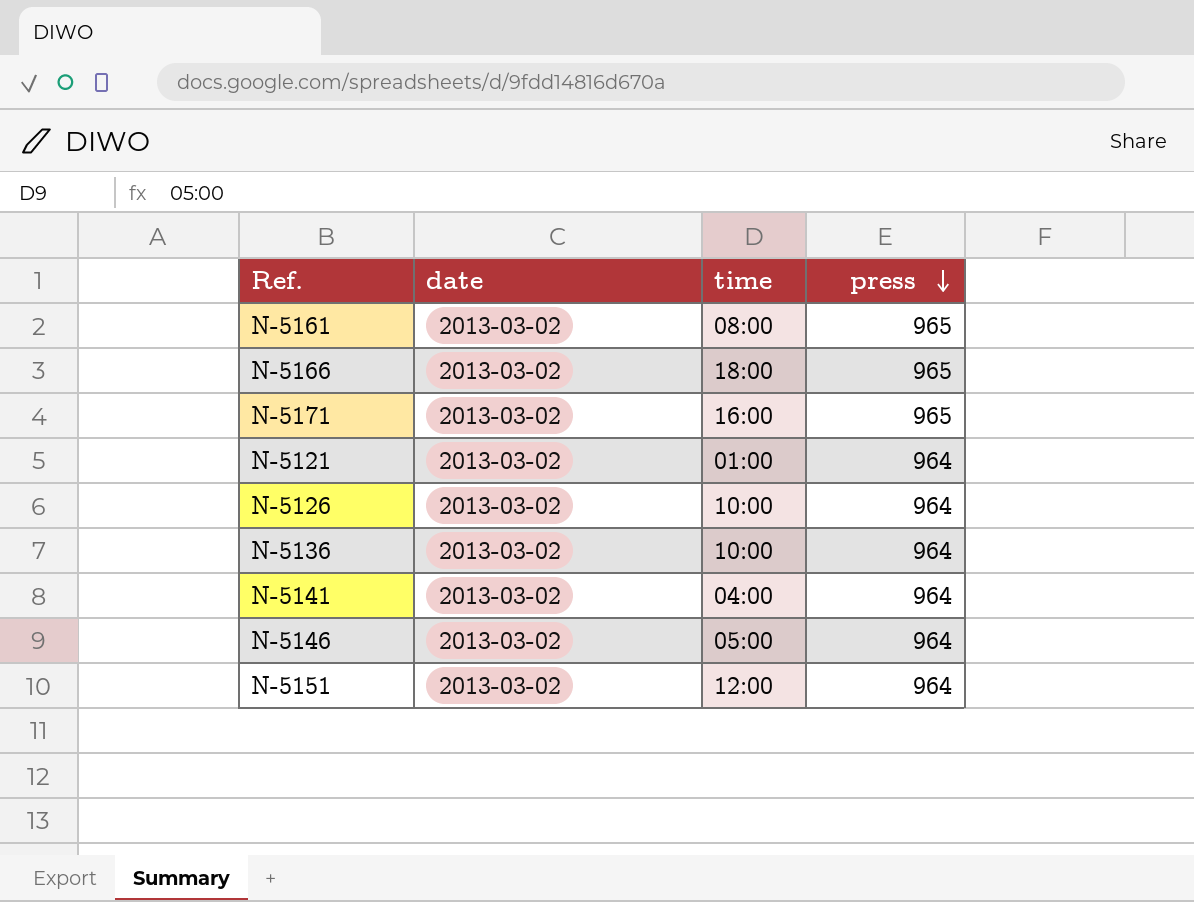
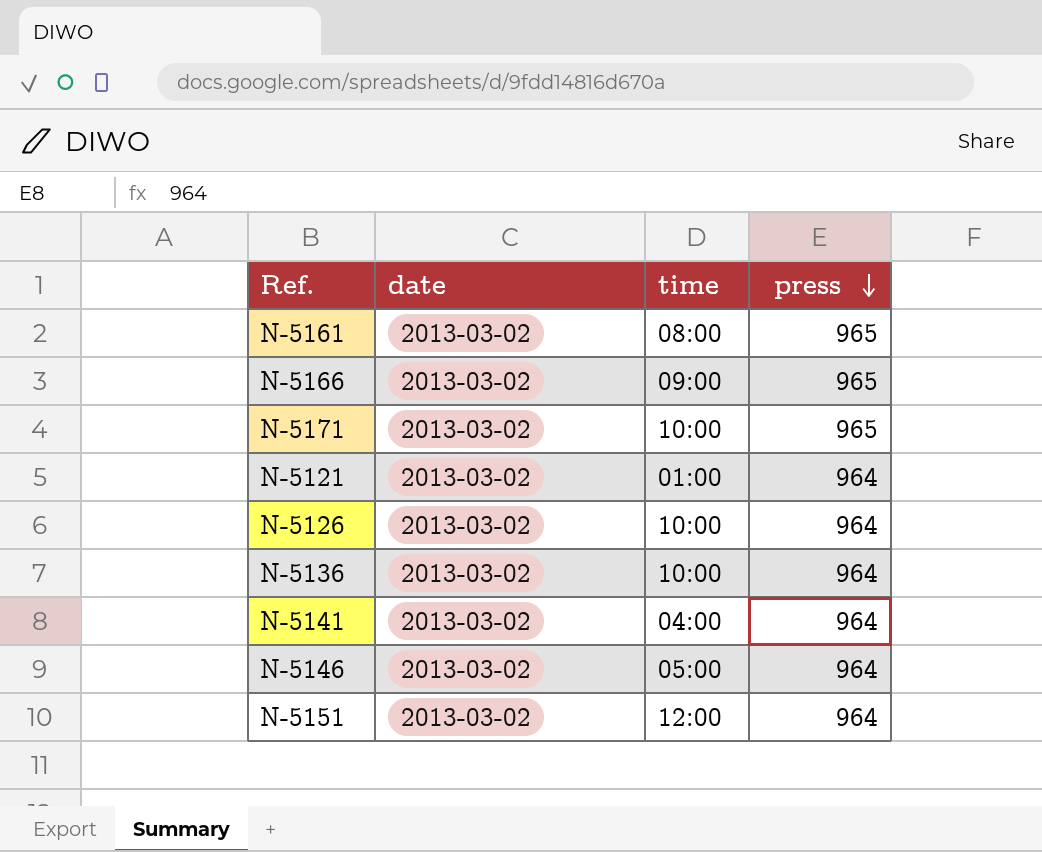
N-5166 | time: 18:00 -> 09:00
N-5171 | time: 16:00 -> 10:00

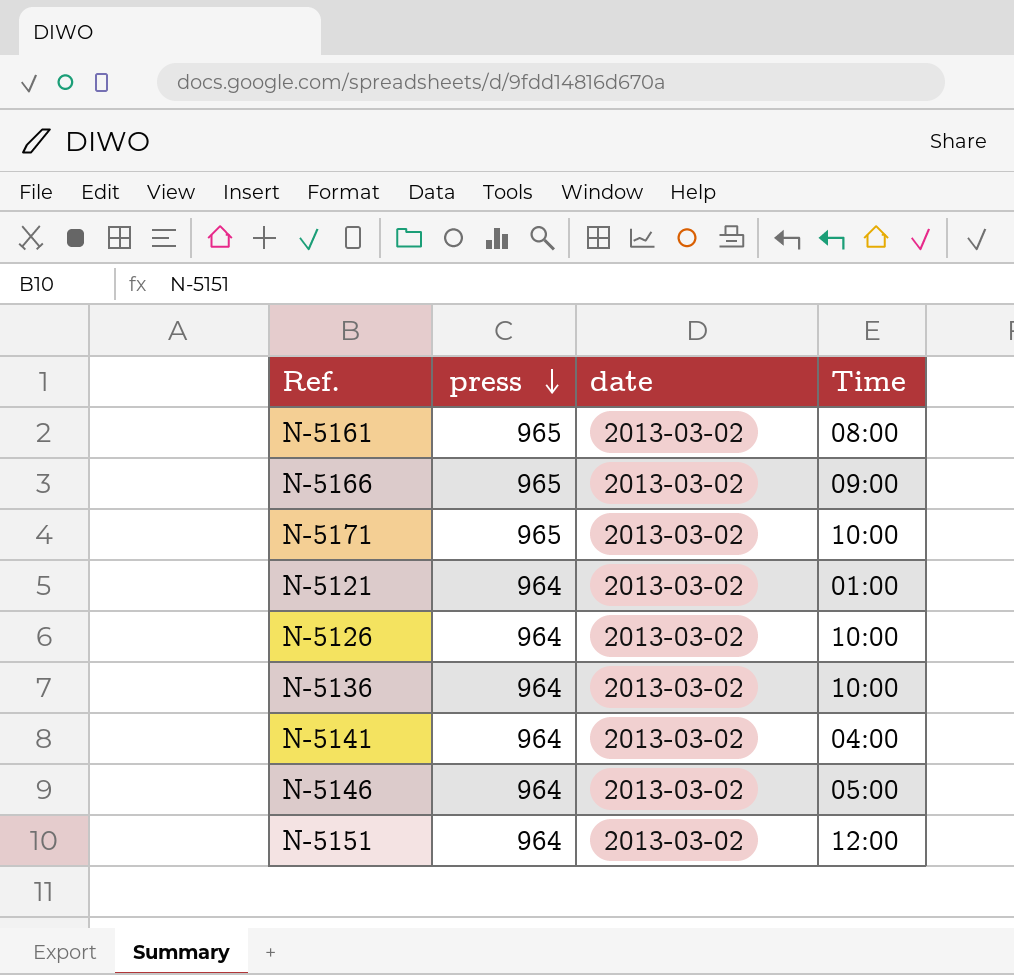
column press | position: 4 -> 2
column name: time -> Time

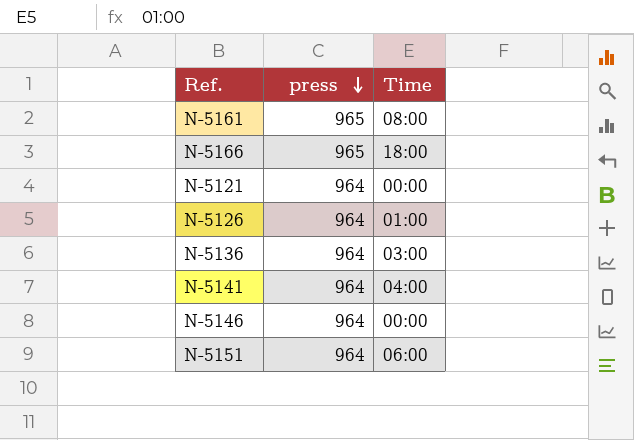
column date | position: 3 -> none
row N-5171: 965 | 2013-03-02 | 10:00 -> none
N-5166 | Time: 09:00 -> 18:00
N-5121 | Time: 01:00 -> 00:00
N-5126 | Time: 10:00 -> 01:00
N-5136 | Time: 10:00 -> 03:00
N-5146 | Time: 05:00 -> 00:00
N-5151 | Time: 12:00 -> 06:00

